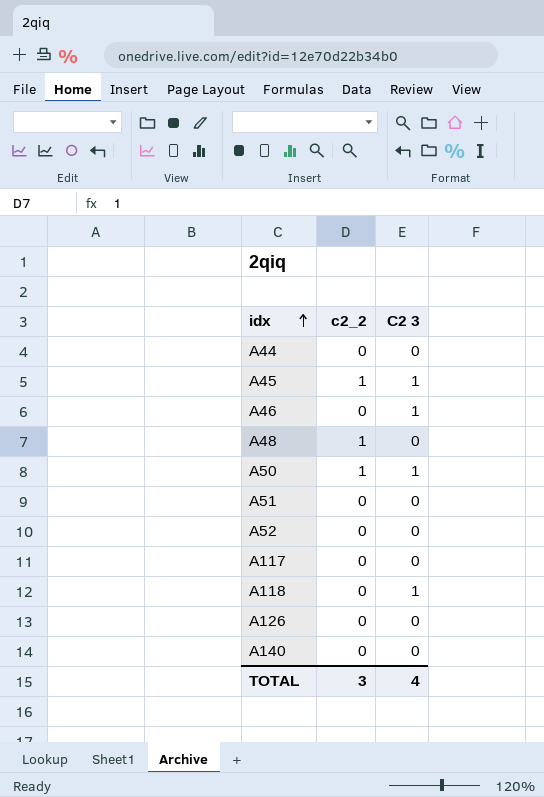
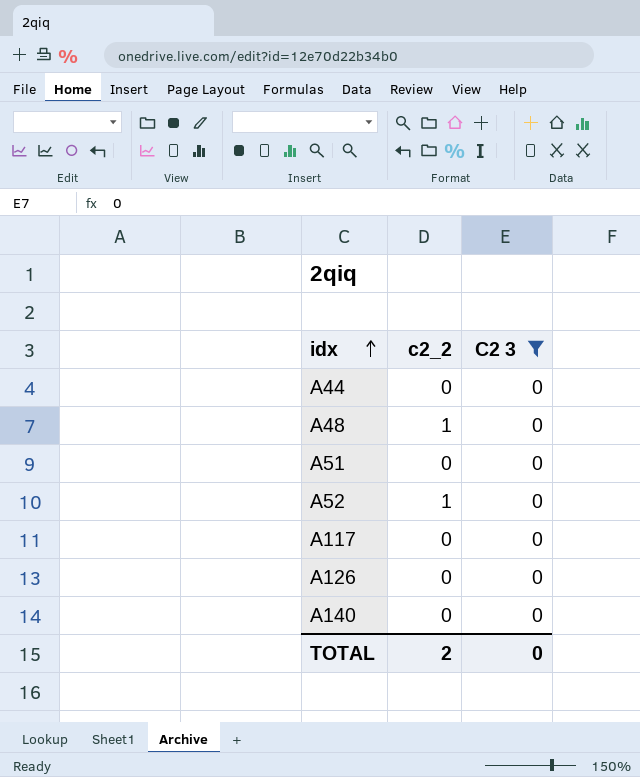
filter: none -> C2 3 = 0
A52 | c2_2: 0 -> 1
TOTAL | c2_2: 3 -> 2
TOTAL | C2 3: 4 -> 0

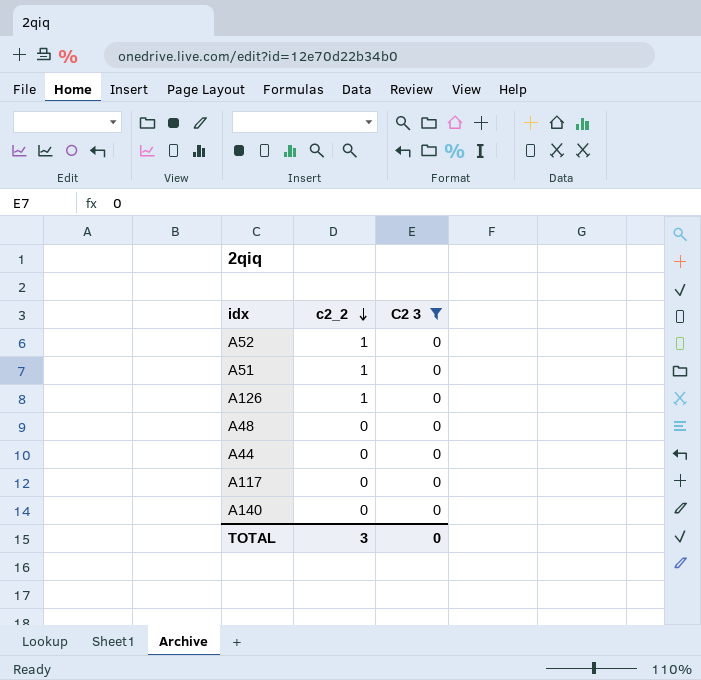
row order: idx ascending -> c2_2 descending
A51 | c2_2: 0 -> 1
A126 | c2_2: 0 -> 1
A48 | c2_2: 1 -> 0
TOTAL | c2_2: 2 -> 3

